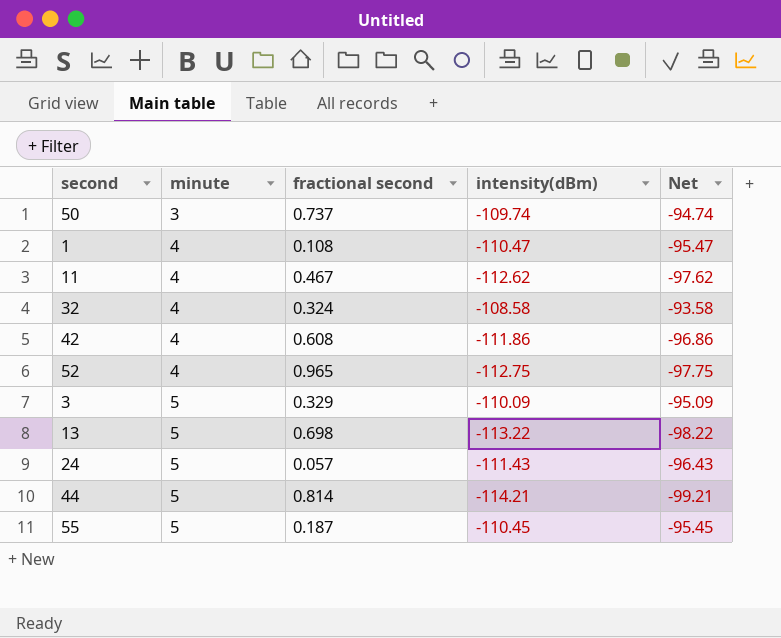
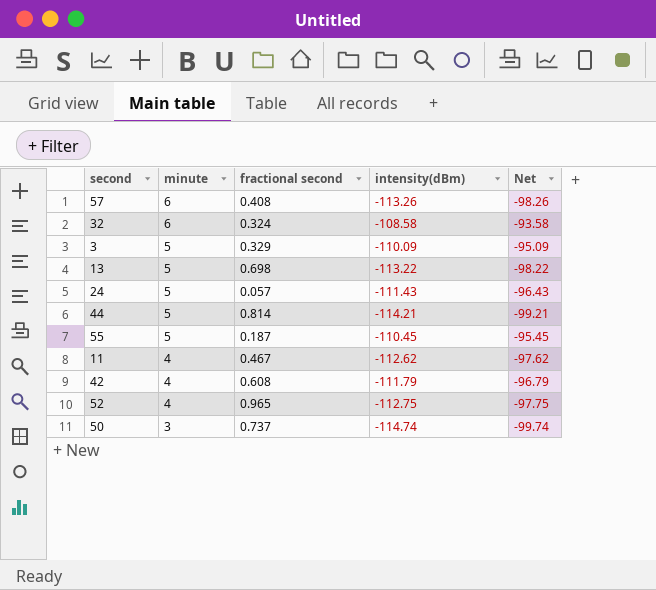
row order: minute ascending -> minute descending
row 1: 4 | 0.108 | -110.47 | -95.47 -> none
row 57: none -> 6 | 0.408 | -113.26 | -98.26
32 | minute: 4 -> 6
42 | intensity(dBm): -111.86 -> -111.79
42 | Net: -96.86 -> -96.79
50 | intensity(dBm): -109.74 -> -114.74
50 | Net: -94.74 -> -99.74

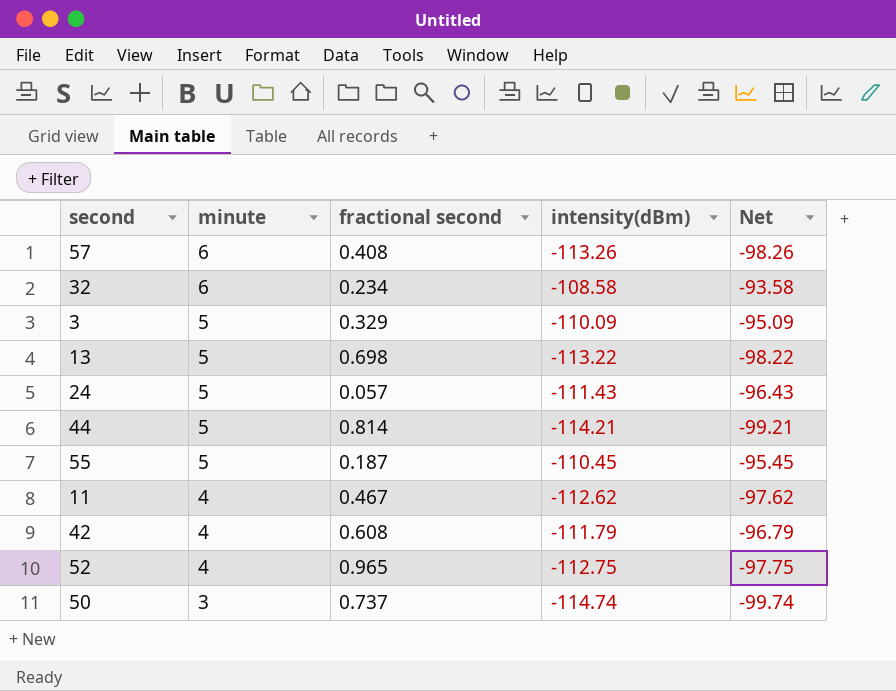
32 | fractional second: 0.324 -> 0.234

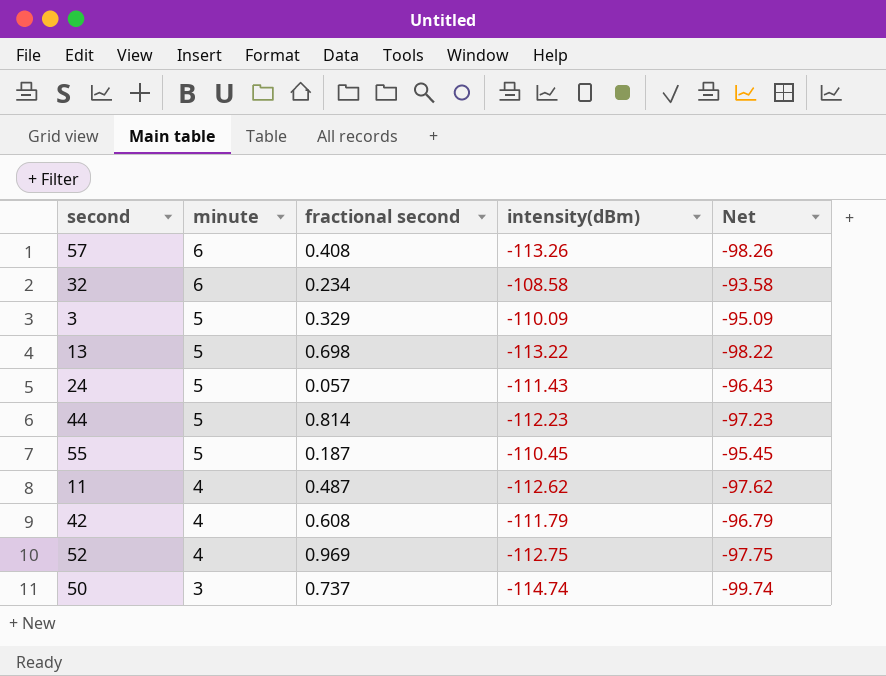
44 | intensity(dBm): -114.21 -> -112.23
44 | Net: -99.21 -> -97.23
11 | fractional second: 0.467 -> 0.487
52 | fractional second: 0.965 -> 0.969

